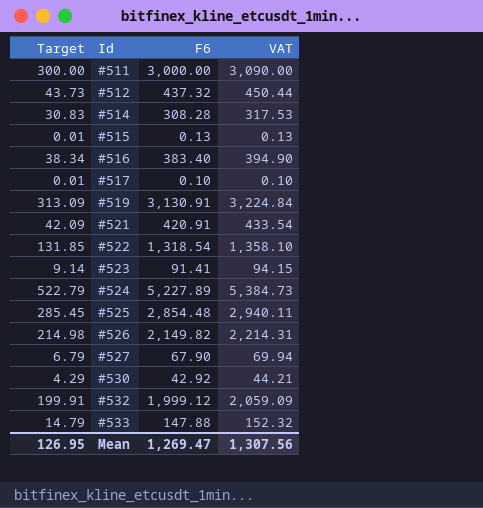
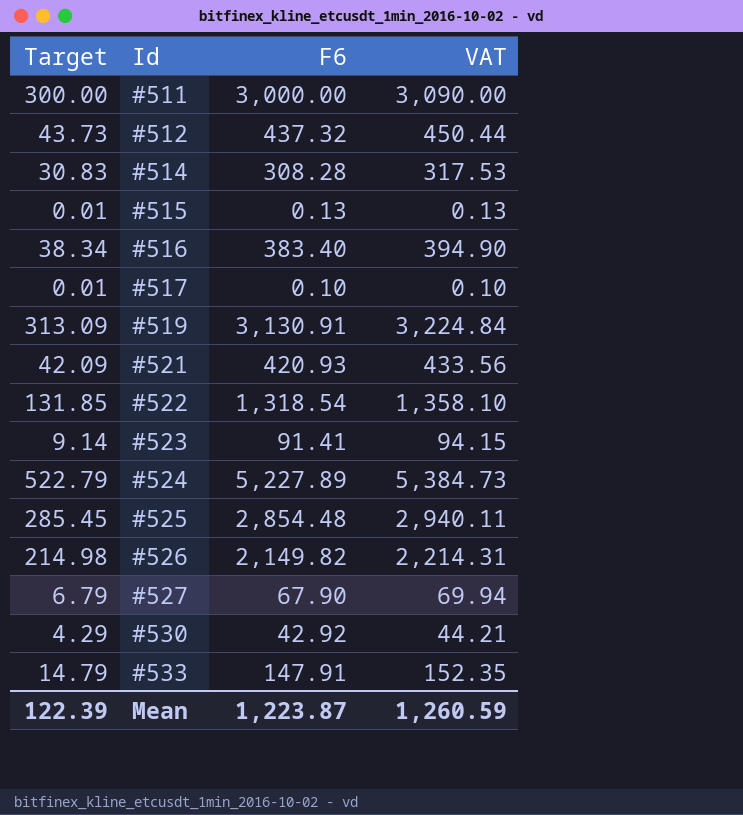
row #532: 199.91 | 1,999.12 | 2,059.09 -> none
#521 | F6: 420.91 -> 420.93
#521 | VAT: 433.54 -> 433.56
#533 | F6: 147.88 -> 147.91
#533 | VAT: 152.32 -> 152.35
Mean | Target: 126.95 -> 122.39
Mean | F6: 1,269.47 -> 1,223.87
Mean | VAT: 1,307.56 -> 1,260.59

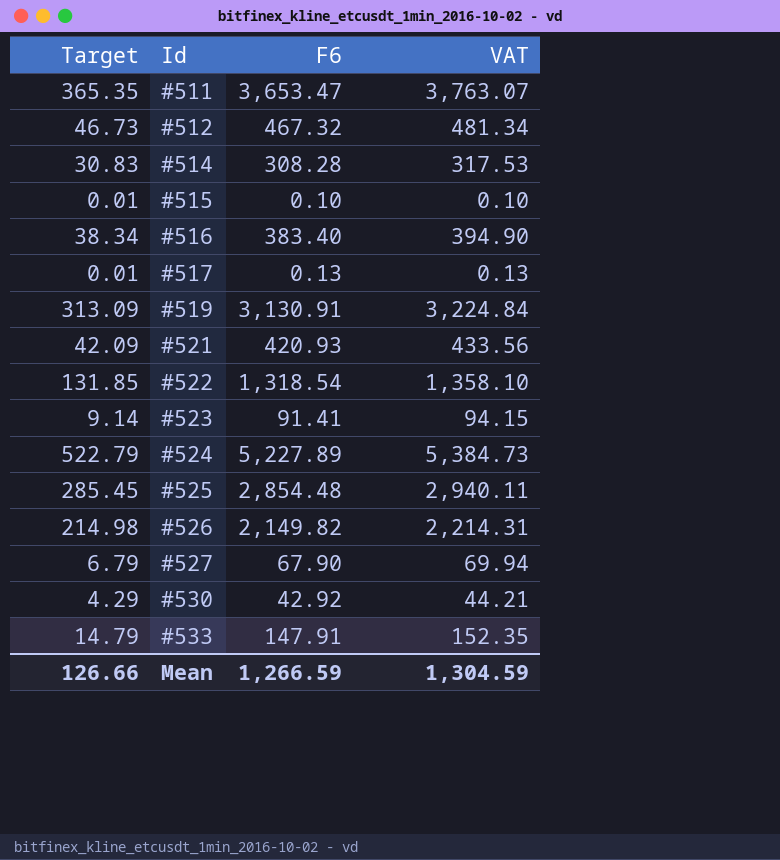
#511 | Target: 300.00 -> 365.35
#511 | F6: 3,000.00 -> 3,653.47
#511 | VAT: 3,090.00 -> 3,763.07
#512 | Target: 43.73 -> 46.73
#512 | F6: 437.32 -> 467.32
#512 | VAT: 450.44 -> 481.34
#515 | F6: 0.13 -> 0.10
#515 | VAT: 0.13 -> 0.10
#517 | F6: 0.10 -> 0.13
#517 | VAT: 0.10 -> 0.13
Mean | Target: 122.39 -> 126.66
Mean | F6: 1,223.87 -> 1,266.59
Mean | VAT: 1,260.59 -> 1,304.59

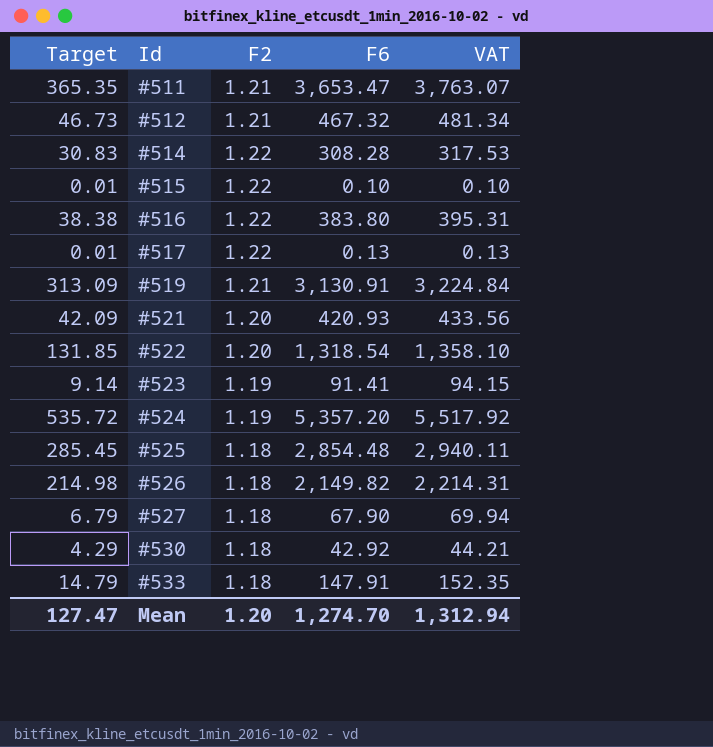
column F2 | position: none -> 3
#516 | Target: 38.34 -> 38.38
#516 | F6: 383.40 -> 383.80
#516 | VAT: 394.90 -> 395.31
#524 | Target: 522.79 -> 535.72
#524 | F6: 5,227.89 -> 5,357.20
#524 | VAT: 5,384.73 -> 5,517.92
Mean | Target: 126.66 -> 127.47
Mean | F6: 1,266.59 -> 1,274.70
Mean | VAT: 1,304.59 -> 1,312.94

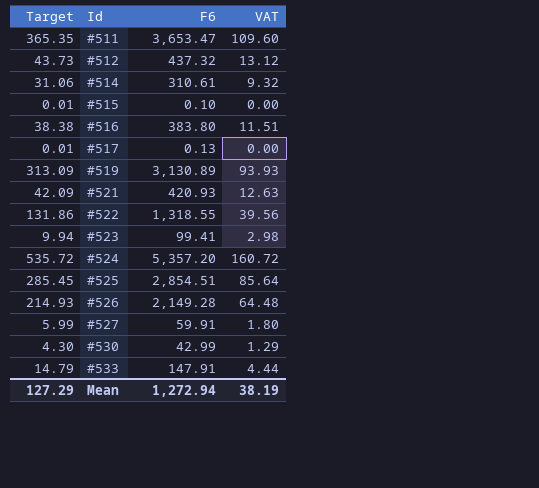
column F2 | position: 3 -> none
column VAT | formula: [F6] * 1.03 -> [F6] * 0.03
#512 | Target: 46.73 -> 43.73
#512 | F6: 467.32 -> 437.32
#514 | Target: 30.83 -> 31.06
#514 | F6: 308.28 -> 310.61
#519 | F6: 3,130.91 -> 3,130.89
#522 | Target: 131.85 -> 131.86
#522 | F6: 1,318.54 -> 1,318.55
#523 | Target: 9.14 -> 9.94
#523 | F6: 91.41 -> 99.41
#525 | F6: 2,854.48 -> 2,854.51
#526 | Target: 214.98 -> 214.93
#526 | F6: 2,149.82 -> 2,149.28
#527 | Target: 6.79 -> 5.99
#527 | F6: 67.90 -> 59.91
#530 | Target: 4.29 -> 4.30
#530 | F6: 42.92 -> 42.99
Mean | Target: 127.47 -> 127.29
Mean | F6: 1,274.70 -> 1,272.94
Mean | VAT: 1,312.94 -> 38.19

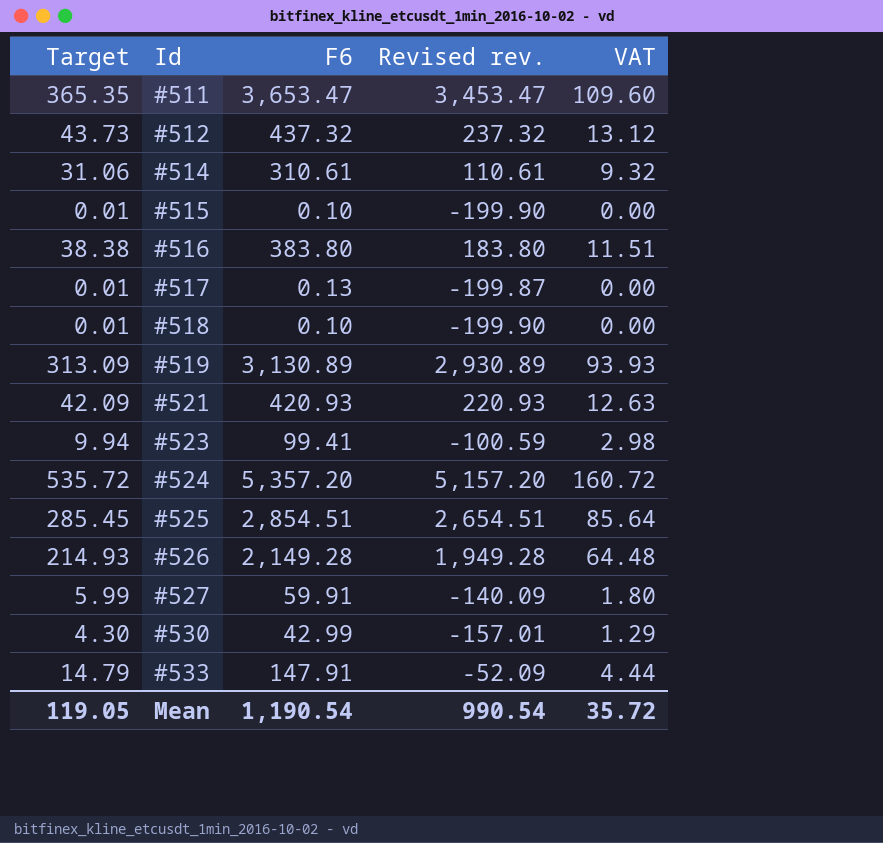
column Revised rev. | formula: none -> [F6] - 200
row #522: 131.86 | 1,318.55 | 39.56 -> none
row #518: none -> 0.01 | 0.10 | -199.90 | 0.00
Mean | Target: 127.29 -> 119.05
Mean | F6: 1,272.94 -> 1,190.54
Mean | VAT: 38.19 -> 35.72

